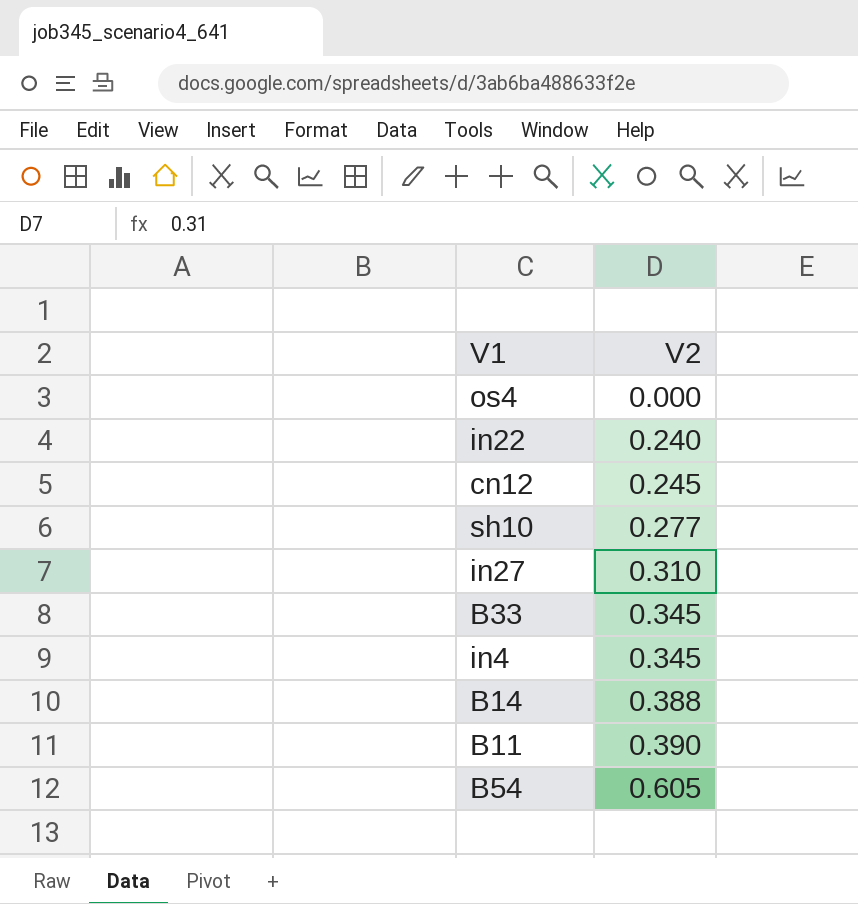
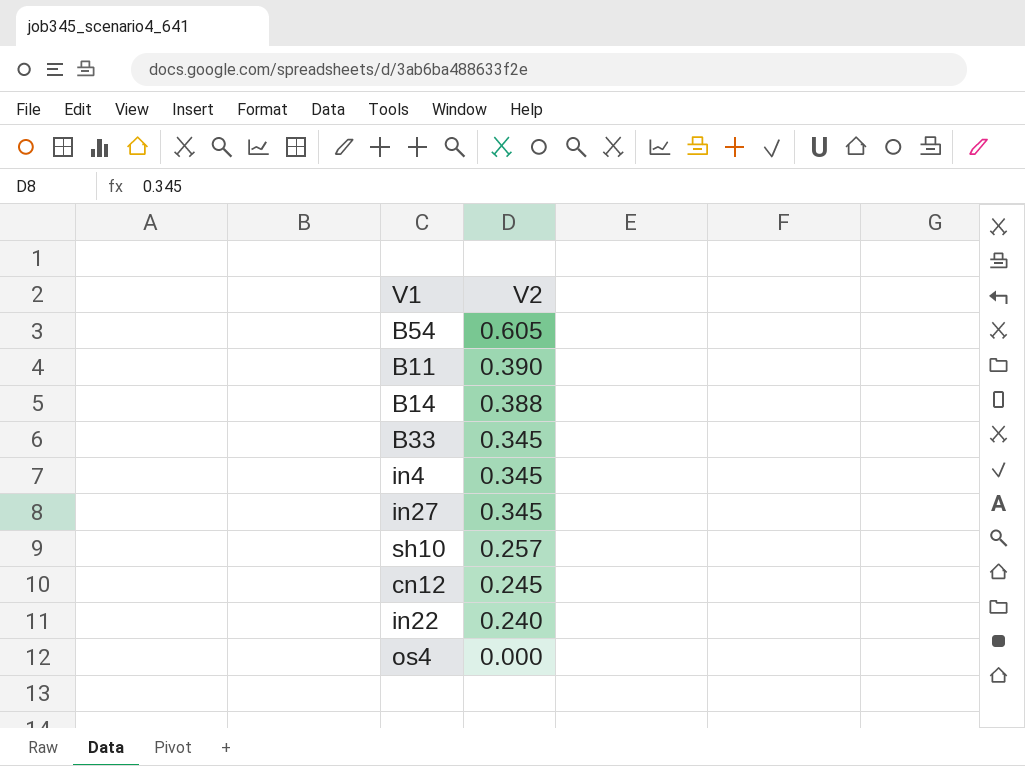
row order: V2 ascending -> V2 descending
in27 | V2: 0.310 -> 0.345
sh10 | V2: 0.277 -> 0.257

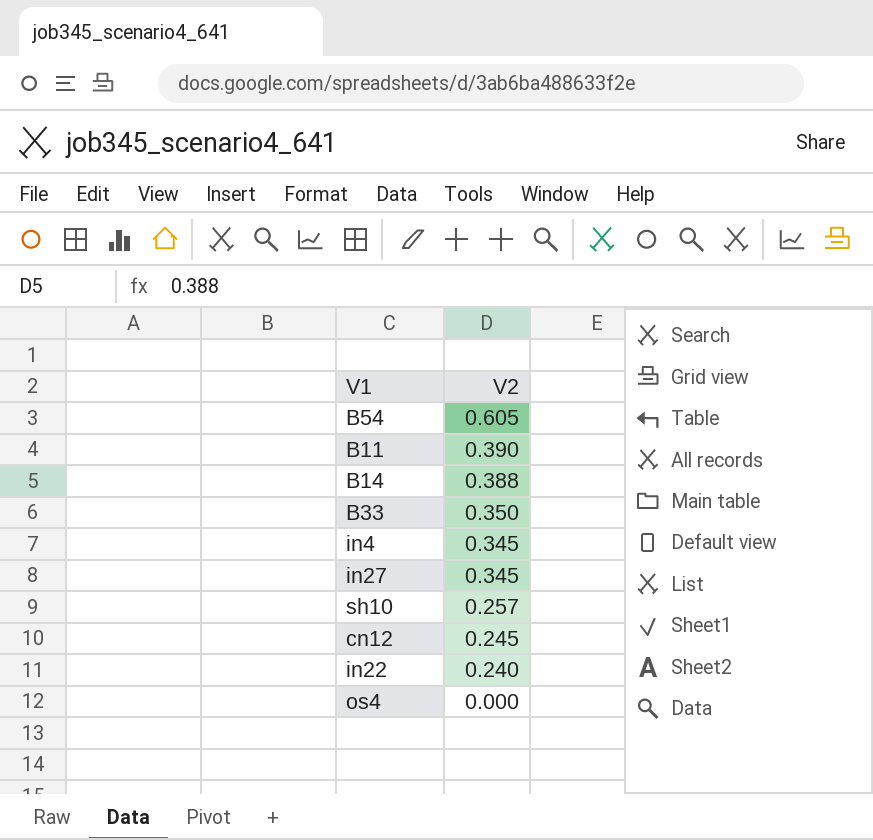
B33 | V2: 0.345 -> 0.350

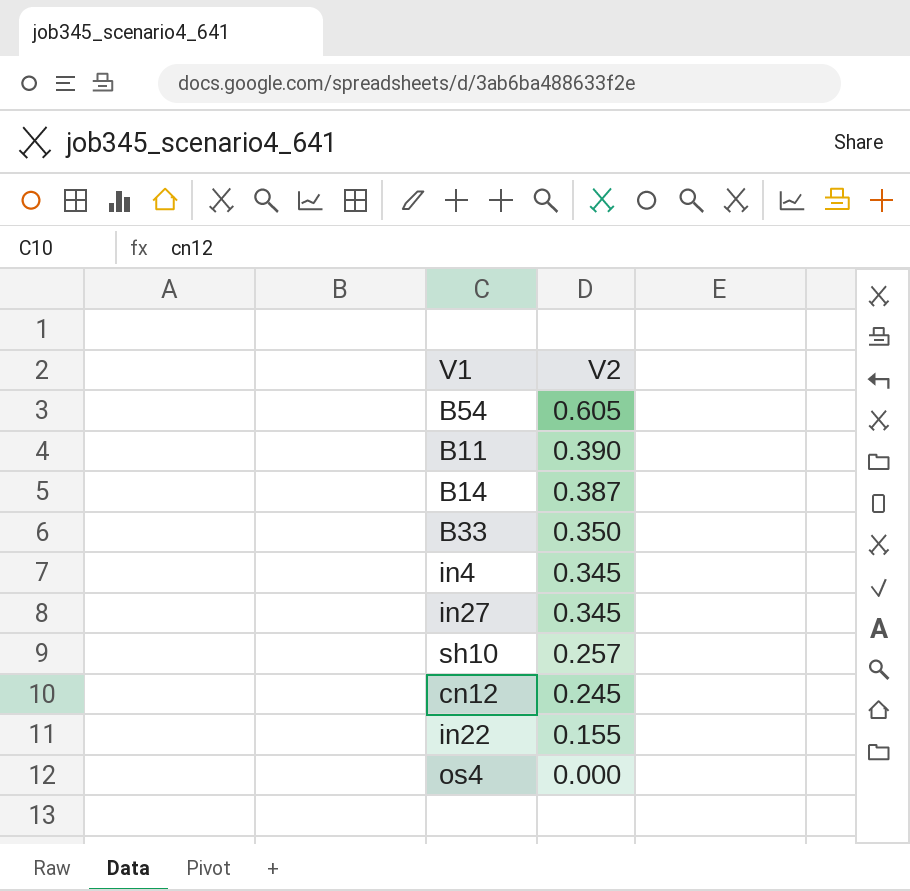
B14 | V2: 0.388 -> 0.387
in22 | V2: 0.240 -> 0.155

